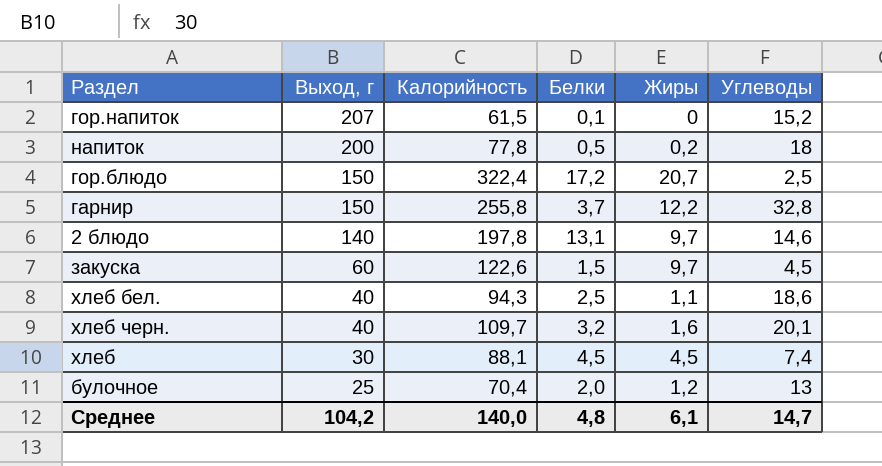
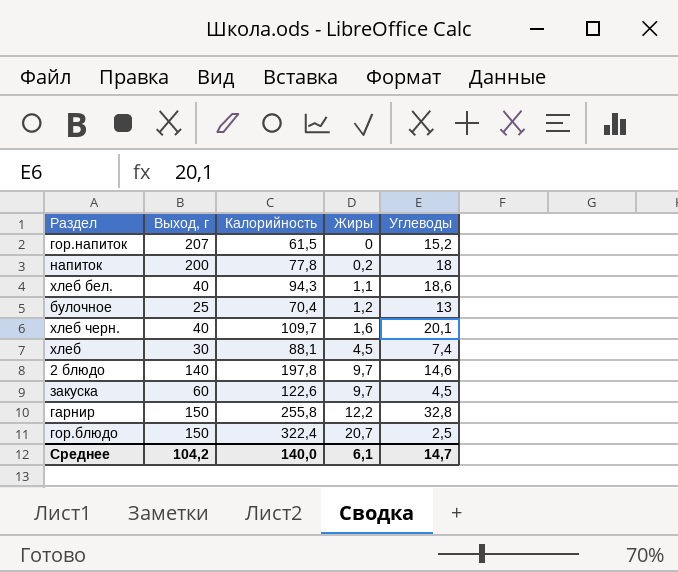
row order: Выход, г descending -> Жиры ascending
column Белки | position: 4 -> none

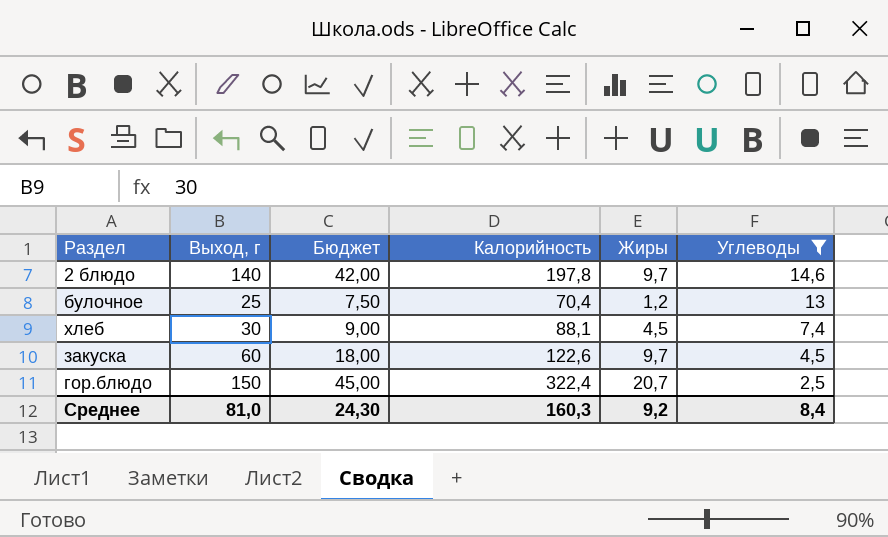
filter: none -> Углеводы <= 14,6
row order: Жиры ascending -> Углеводы descending
column Бюджет | formula: none -> [Выход, г] * 0,3
Среднее | Выход, г: 104,2 -> 81,0
Среднее | Калорийность: 140,0 -> 160,3
Среднее | Жиры: 6,1 -> 9,2
Среднее | Углеводы: 14,7 -> 8,4

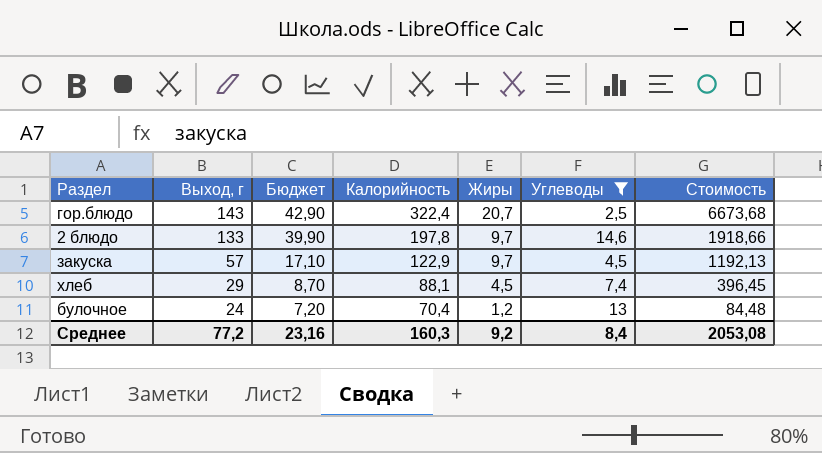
row order: Углеводы descending -> Выход, г descending
column Стоимость | formula: none -> [Калорийность] * [Жиры]
гор.блюдо | Выход, г: 150 -> 143
гор.блюдо | Бюджет: 45,00 -> 42,90
2 блюдо | Выход, г: 140 -> 133
2 блюдо | Бюджет: 42,00 -> 39,90
закуска | Выход, г: 60 -> 57
закуска | Бюджет: 18,00 -> 17,10
закуска | Калорийность: 122,6 -> 122,9
хлеб | Выход, г: 30 -> 29
хлеб | Бюджет: 9,00 -> 8,70
булочное | Выход, г: 25 -> 24
булочное | Бюджет: 7,50 -> 7,20
Среднее | Выход, г: 81,0 -> 77,2
Среднее | Бюджет: 24,30 -> 23,16

